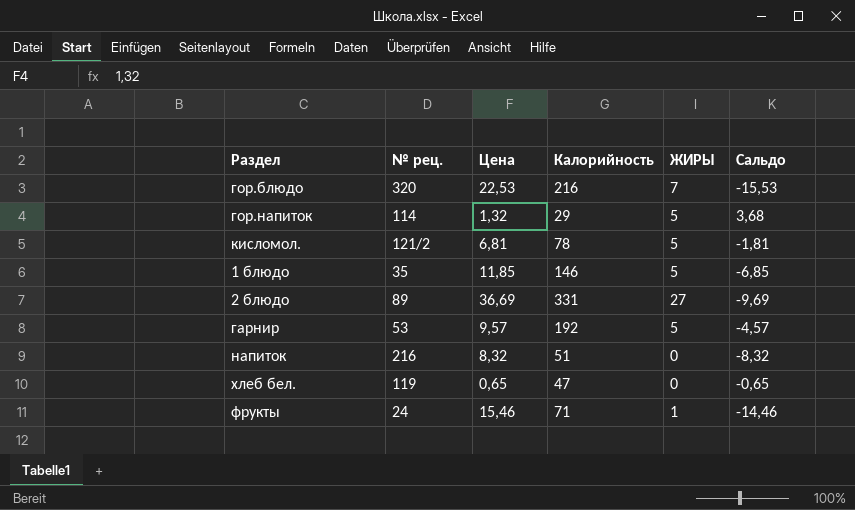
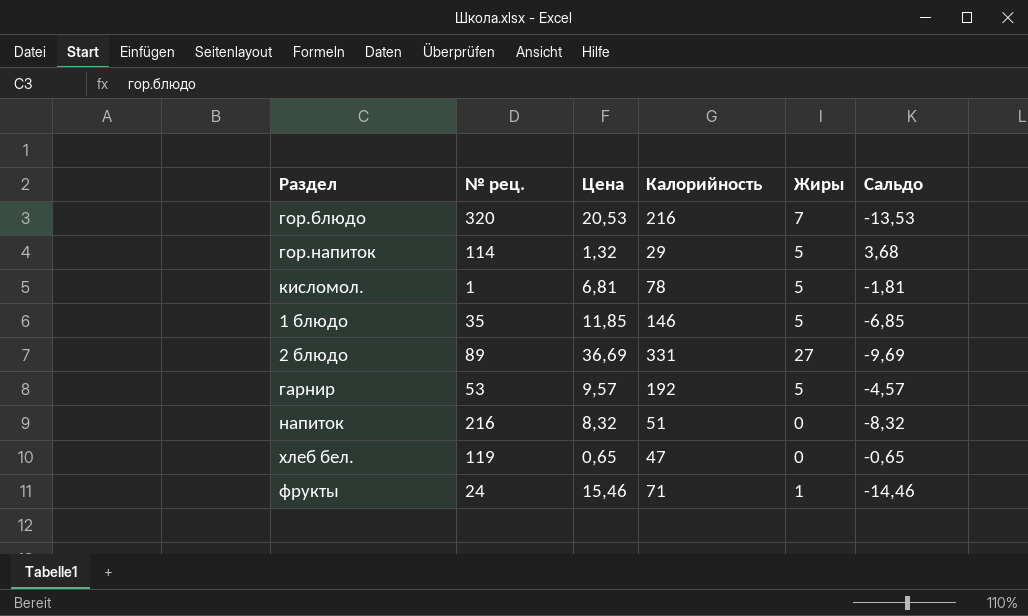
column name: ЖИРЫ -> Жиры
гор.блюдо | Цена: 22,53 -> 20,53
гор.блюдо | Сальдо: -15,53 -> -13,53
кисломол. | № рец.: 121/2 -> 1

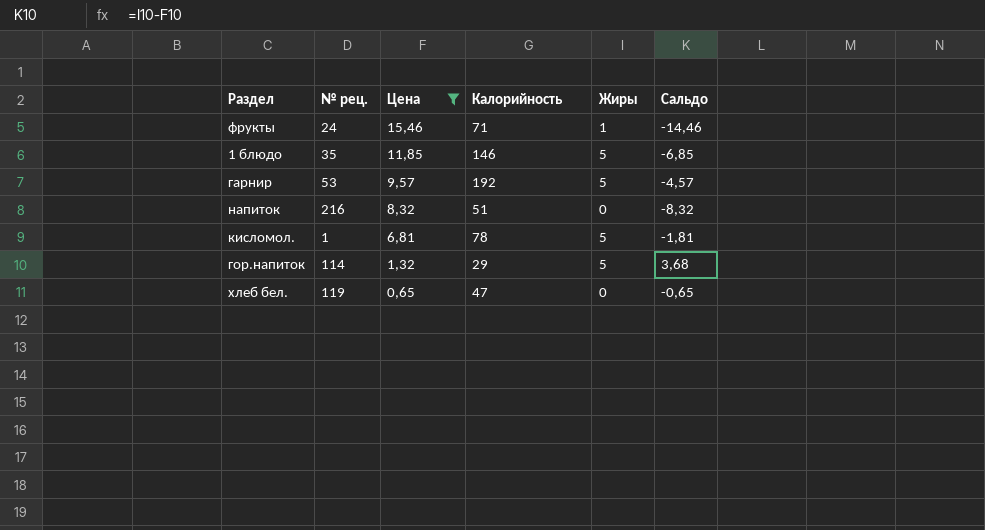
filter: none -> Цена <= 15,46
row order: none -> Цена descending

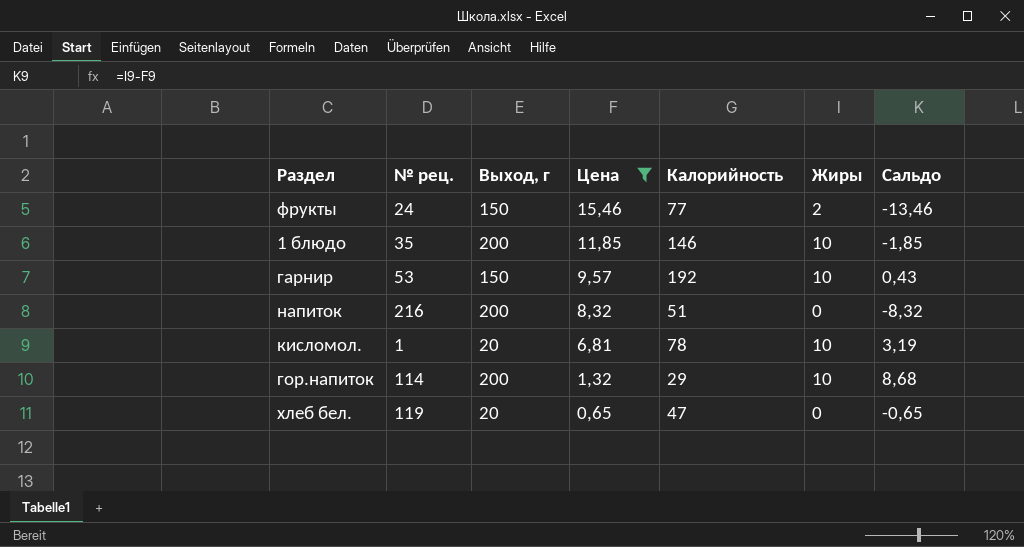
column Выход, г | position: none -> 3
фрукты | Калорийность: 71 -> 77
фрукты | Жиры: 1 -> 2
фрукты | Сальдо: -14,46 -> -13,46
1 блюдо | Жиры: 5 -> 10
1 блюдо | Сальдо: -6,85 -> -1,85
гарнир | Жиры: 5 -> 10
гарнир | Сальдо: -4,57 -> 0,43
кисломол. | Жиры: 5 -> 10
кисломол. | Сальдо: -1,81 -> 3,19
гор.напиток | Жиры: 5 -> 10
гор.напиток | Сальдо: 3,68 -> 8,68

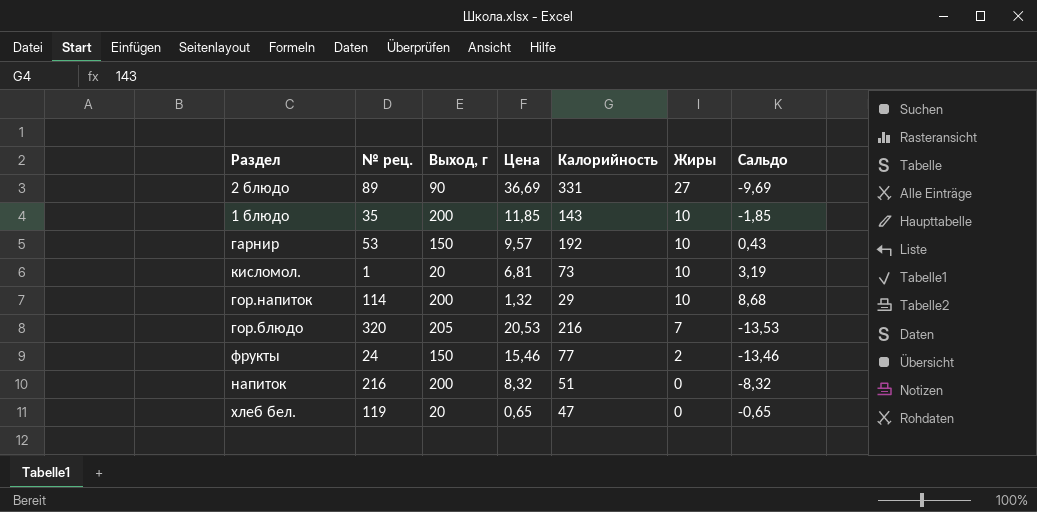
filter: Цена <= 15,46 -> none
row order: Цена descending -> Жиры descending
1 блюдо | Калорийность: 146 -> 143
кисломол. | Калорийность: 78 -> 73

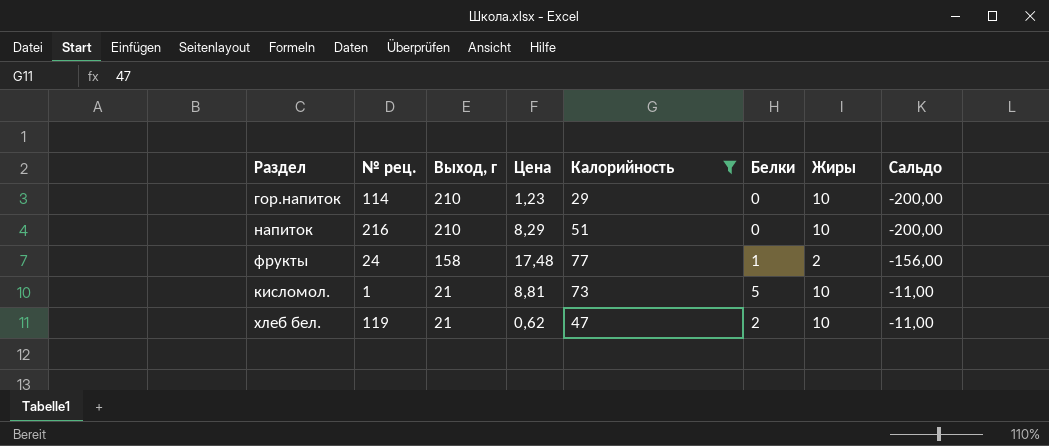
filter: none -> Калорийность <= 77
row order: Жиры descending -> Выход, г descending
column Белки | position: none -> 6
column Сальдо | formula: [Жиры] - [Цена] -> [Жиры] - [Выход, г]
гор.напиток | Выход, г: 200 -> 210
гор.напиток | Цена: 1,32 -> 1,23
напиток | Выход, г: 200 -> 210
напиток | Цена: 8,32 -> 8,29
напиток | Жиры: 0 -> 10
фрукты | Выход, г: 150 -> 158
фрукты | Цена: 15,46 -> 17,48
кисломол. | Выход, г: 20 -> 21
кисломол. | Цена: 6,81 -> 8,81
хлеб бел. | Выход, г: 20 -> 21
хлеб бел. | Цена: 0,65 -> 0,62
хлеб бел. | Жиры: 0 -> 10

